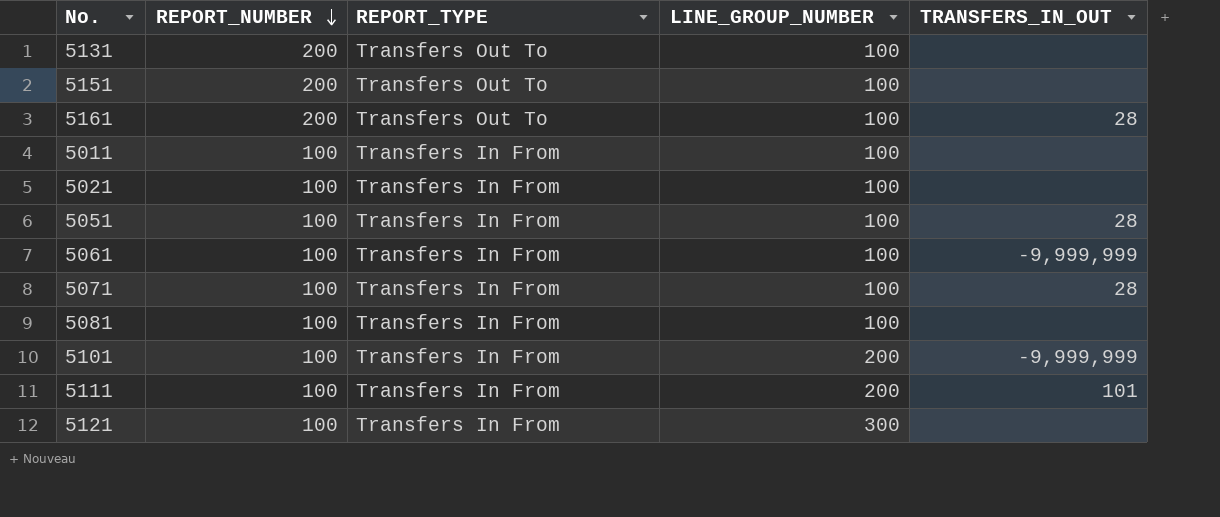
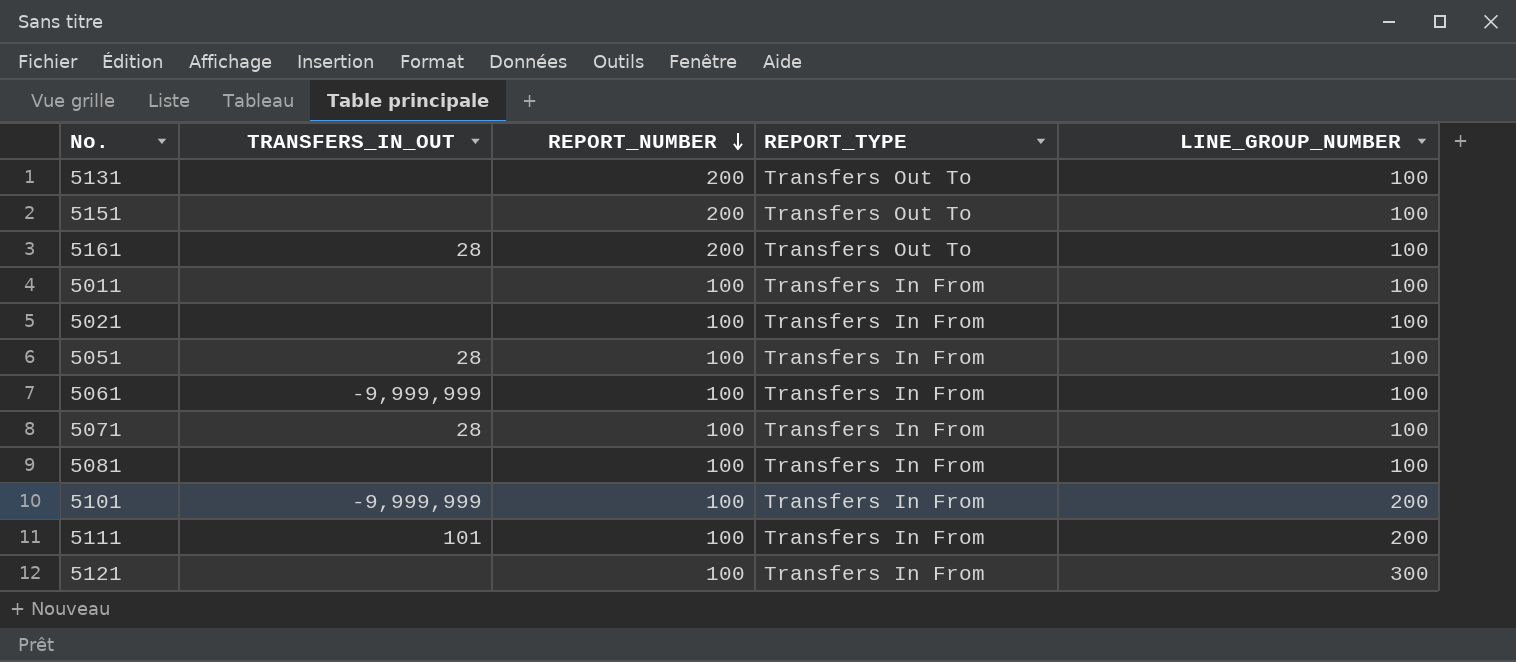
column TRANSFERS_IN_OUT | position: 5 -> 2

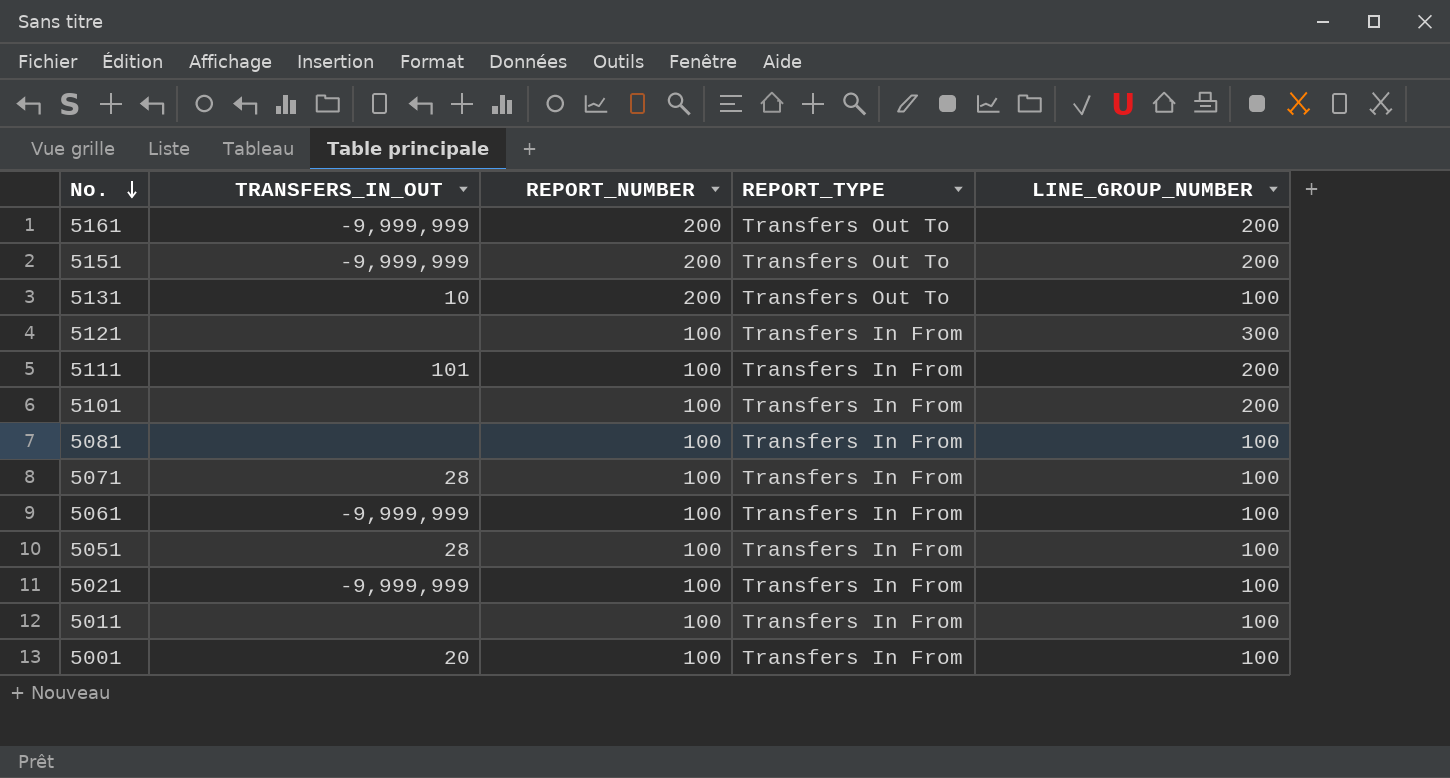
row order: REPORT_NUMBER descending -> No. descending
5161 | TRANSFERS_IN_OUT: 28 -> -9,999,999
5161 | LINE_GROUP_NUMBER: 100 -> 200
5151 | TRANSFERS_IN_OUT: none -> -9,999,999
5151 | LINE_GROUP_NUMBER: 100 -> 200
5131 | TRANSFERS_IN_OUT: none -> 10
5101 | TRANSFERS_IN_OUT: -9,999,999 -> none
5021 | TRANSFERS_IN_OUT: none -> -9,999,999
row 5001: none -> 20 | 100 | Transfers In From | 100

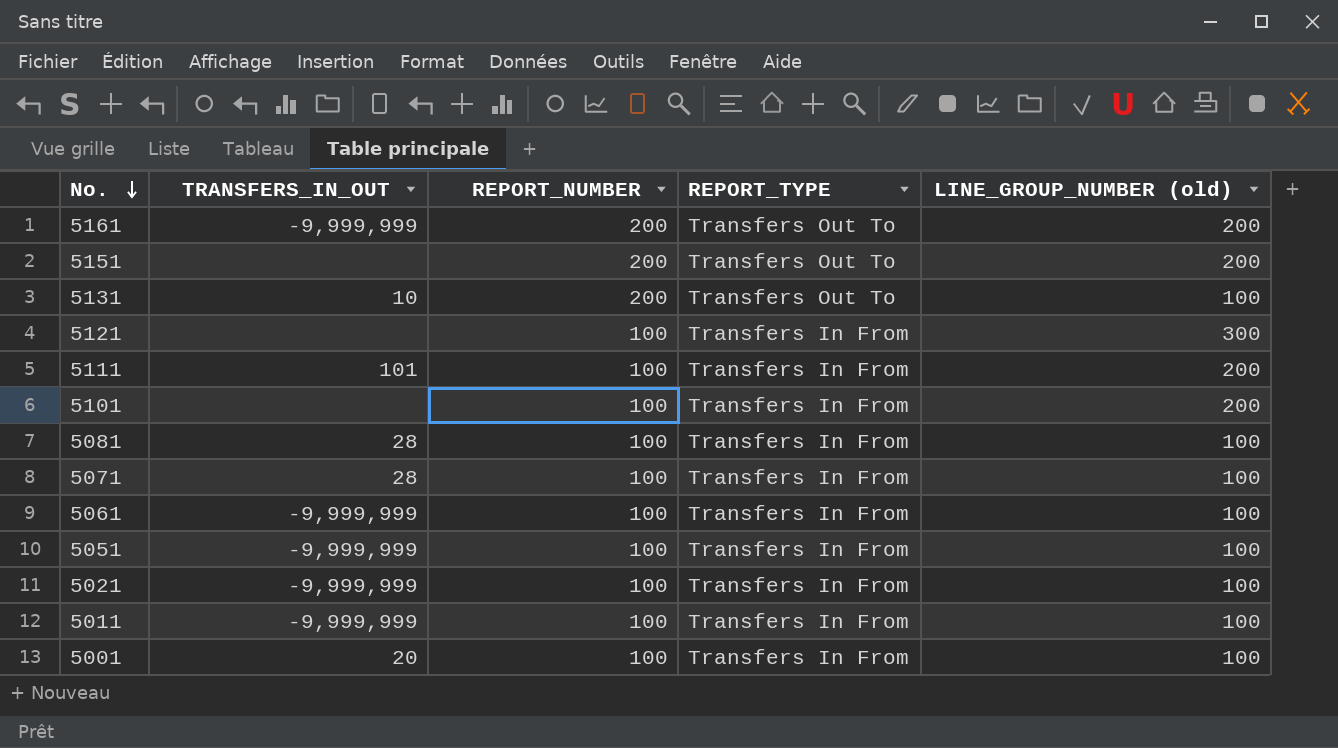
column name: LINE_GROUP_NUMBER -> LINE_GROUP_NUMBER (old)
5151 | TRANSFERS_IN_OUT: -9,999,999 -> none
5081 | TRANSFERS_IN_OUT: none -> 28
5051 | TRANSFERS_IN_OUT: 28 -> -9,999,999
5011 | TRANSFERS_IN_OUT: none -> -9,999,999

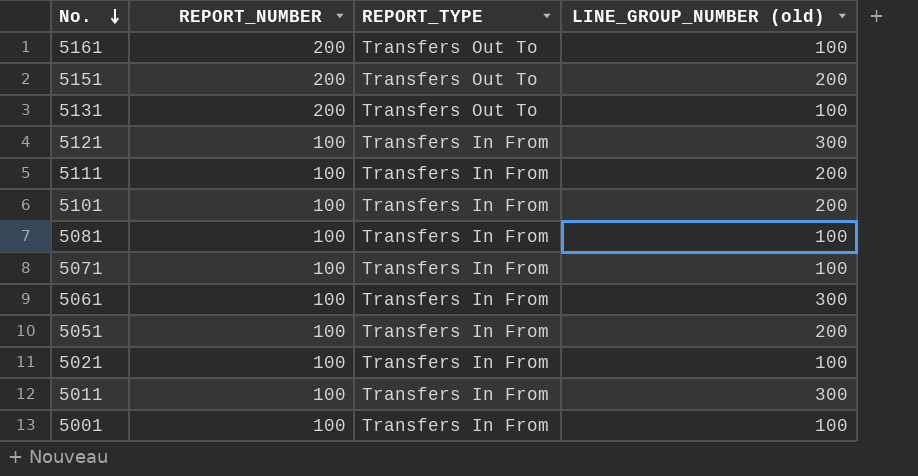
column TRANSFERS_IN_OUT | position: 2 -> none
5161 | LINE_GROUP_NUMBER (old): 200 -> 100
5061 | LINE_GROUP_NUMBER (old): 100 -> 300
5051 | LINE_GROUP_NUMBER (old): 100 -> 200
5011 | LINE_GROUP_NUMBER (old): 100 -> 300

